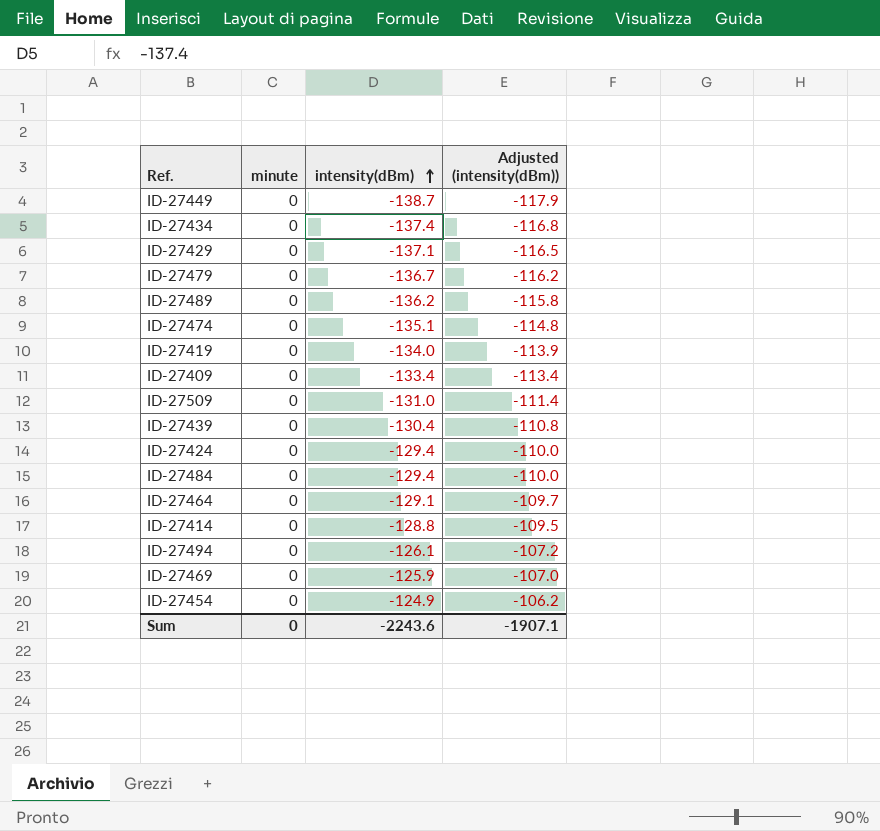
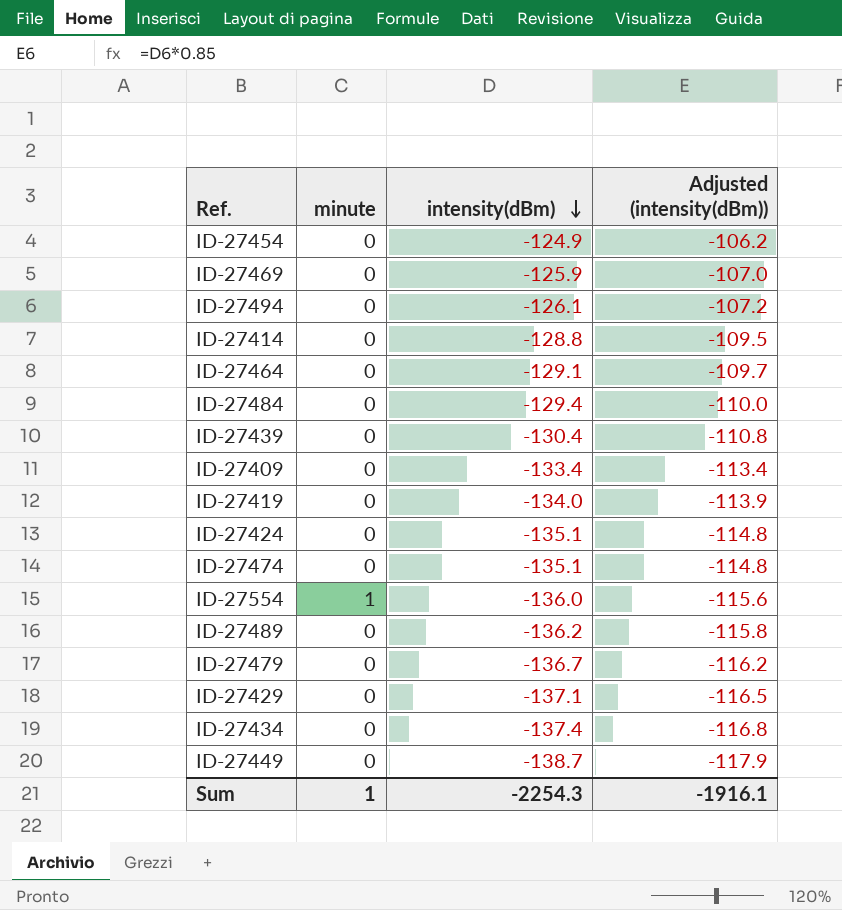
row order: intensity(dBm) ascending -> intensity(dBm) descending
row ID-27509: 0 | -131.0 | -111.4 -> none
ID-27424 | intensity(dBm): -129.4 -> -135.1
ID-27424 | Adjusted (intensity(dBm)): -110.0 -> -114.8
row ID-27554: none -> 1 | -136.0 | -115.6
Sum | minute: 0 -> 1
Sum | intensity(dBm): -2243.6 -> -2254.3
Sum | Adjusted (intensity(dBm)): -1907.1 -> -1916.1

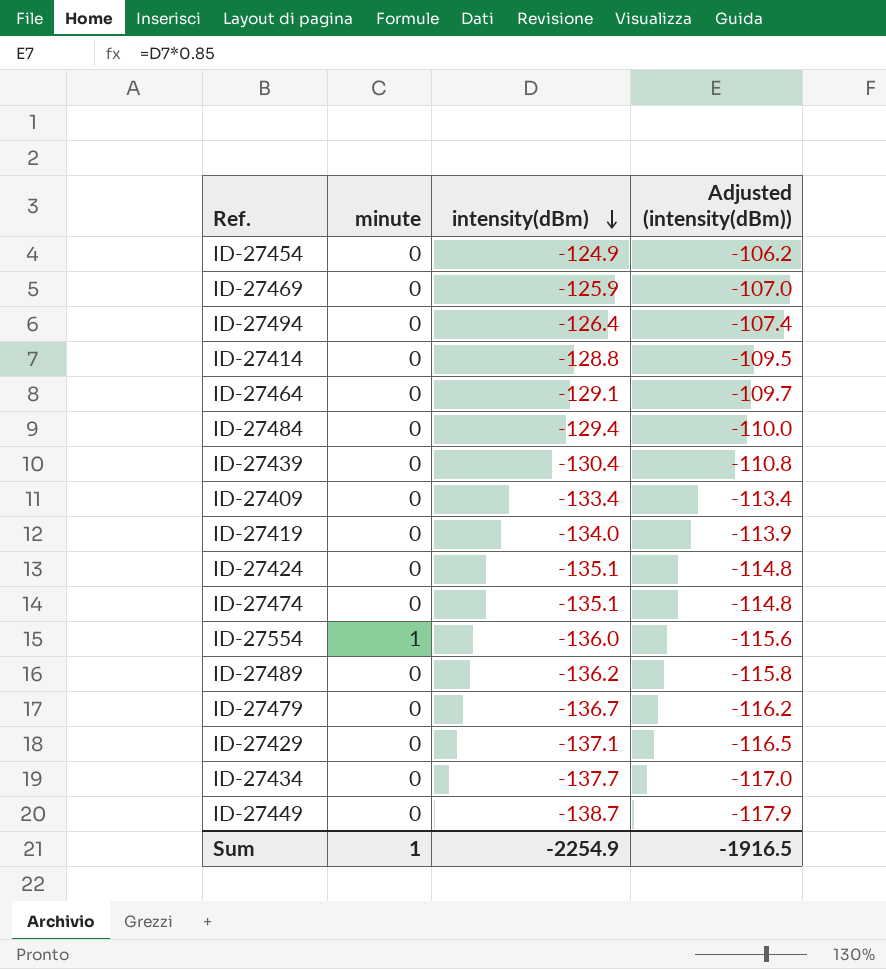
ID-27494 | intensity(dBm): -126.1 -> -126.4
ID-27494 | Adjusted (intensity(dBm)): -107.2 -> -107.4
ID-27434 | intensity(dBm): -137.4 -> -137.7
ID-27434 | Adjusted (intensity(dBm)): -116.8 -> -117.0
Sum | intensity(dBm): -2254.3 -> -2254.9
Sum | Adjusted (intensity(dBm)): -1916.1 -> -1916.5

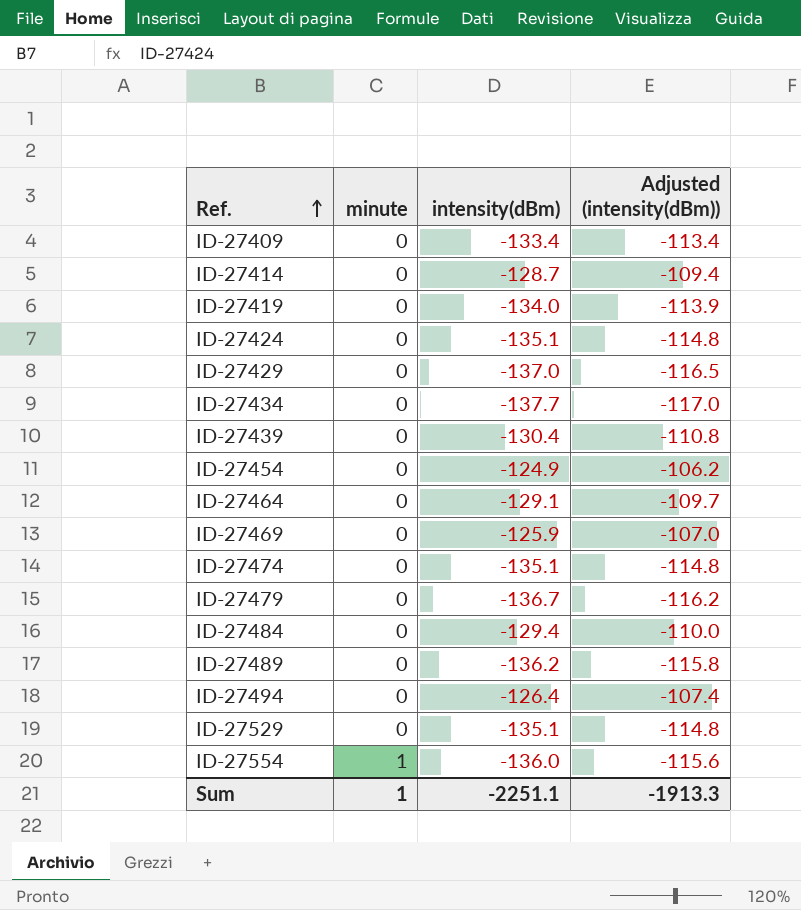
row order: intensity(dBm) descending -> Ref. ascending
row ID-27449: 0 | -138.7 | -117.9 -> none
ID-27414 | intensity(dBm): -128.8 -> -128.7
ID-27414 | Adjusted (intensity(dBm)): -109.5 -> -109.4
ID-27429 | intensity(dBm): -137.1 -> -137.0
row ID-27529: none -> 0 | -135.1 | -114.8
Sum | intensity(dBm): -2254.9 -> -2251.1
Sum | Adjusted (intensity(dBm)): -1916.5 -> -1913.3

